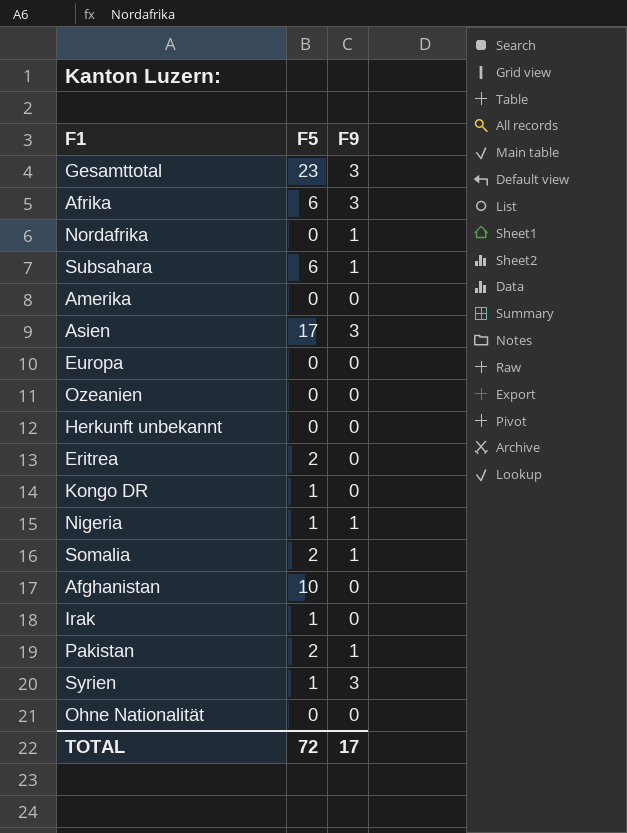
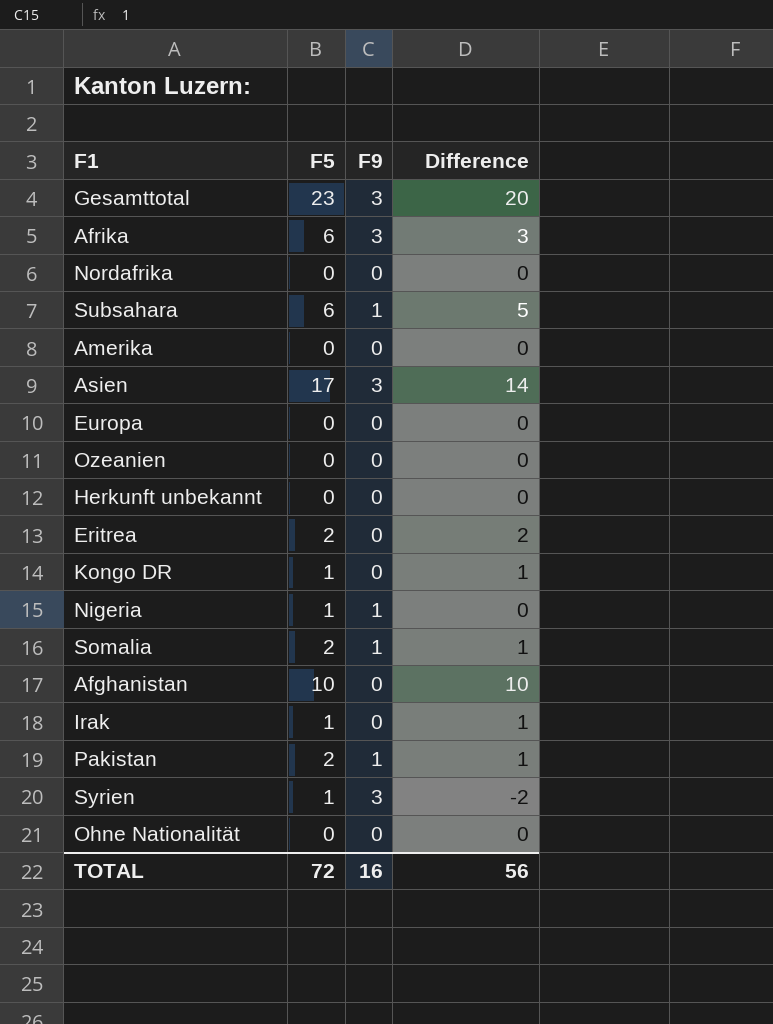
column Difference | formula: none -> [F5] - [F9]
Nordafrika | F9: 1 -> 0
TOTAL | F9: 17 -> 16

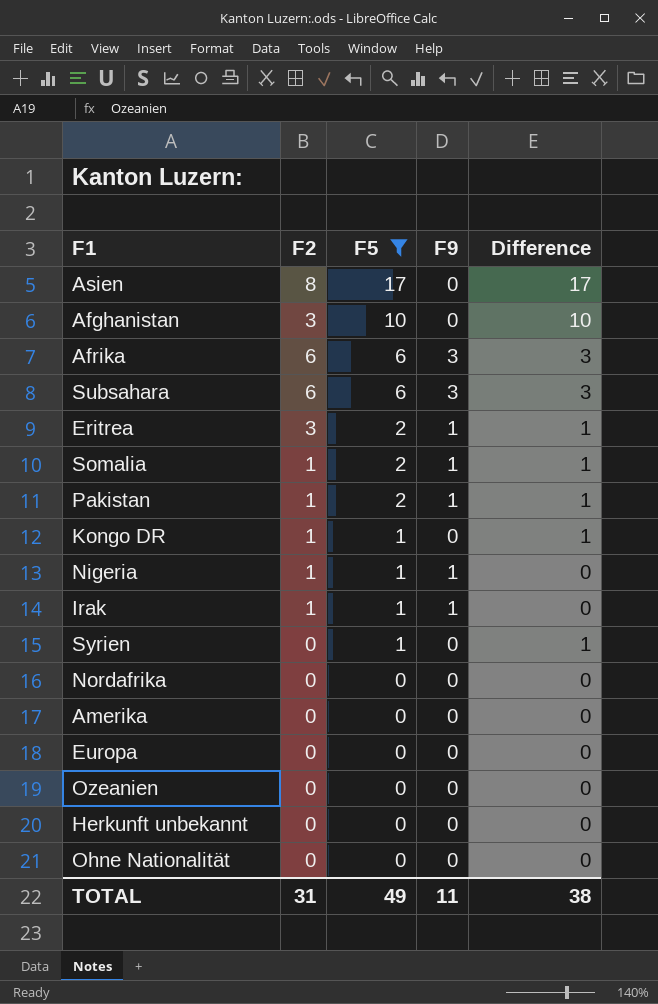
filter: none -> F5 != 23
row order: none -> F5 descending
column F2 | position: none -> 2
Asien | F9: 3 -> 0
Asien | Difference: 14 -> 17
Subsahara | F9: 1 -> 3
Subsahara | Difference: 5 -> 3
Eritrea | F9: 0 -> 1
Eritrea | Difference: 2 -> 1
Irak | F9: 0 -> 1
Irak | Difference: 1 -> 0
Syrien | F9: 3 -> 0
Syrien | Difference: -2 -> 1
TOTAL | F5: 72 -> 49
TOTAL | F9: 16 -> 11
TOTAL | Difference: 56 -> 38

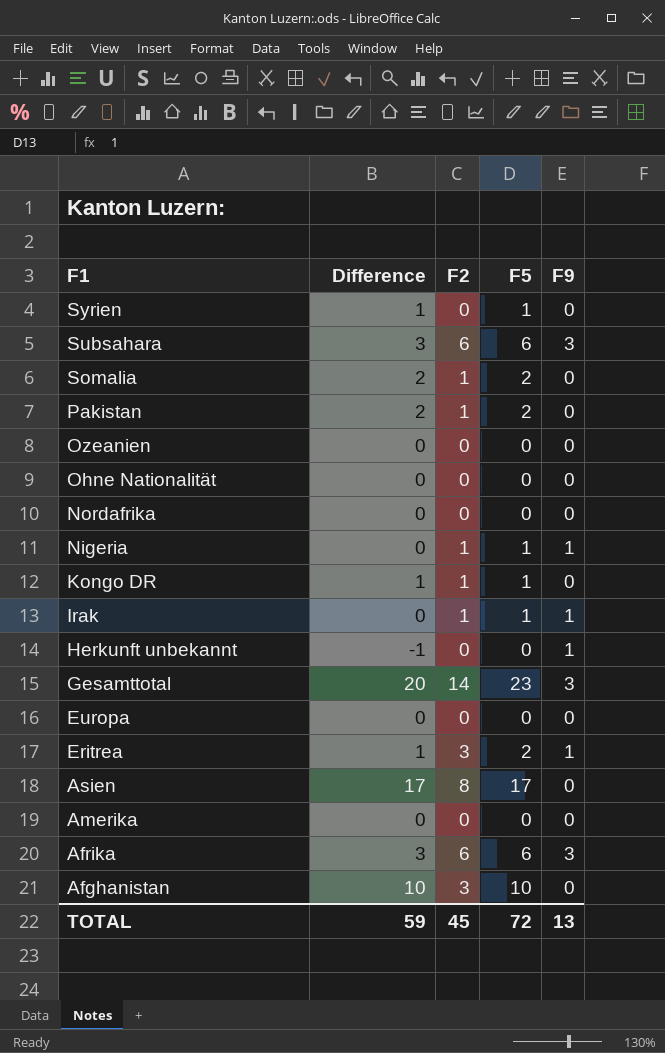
filter: F5 != 23 -> none
row order: F5 descending -> F1 descending
column Difference | position: 5 -> 2
Somalia | Difference: 1 -> 2
Somalia | F9: 1 -> 0
Pakistan | Difference: 1 -> 2
Pakistan | F9: 1 -> 0
Herkunft unbekannt | Difference: 0 -> -1
Herkunft unbekannt | F9: 0 -> 1
TOTAL | Difference: 38 -> 59
TOTAL | F2: 31 -> 45
TOTAL | F5: 49 -> 72
TOTAL | F9: 11 -> 13

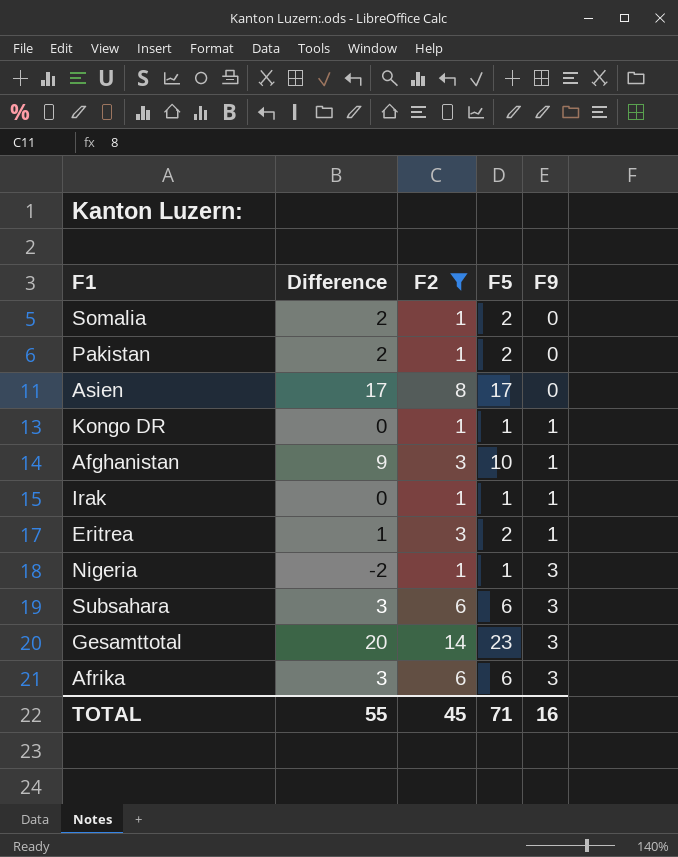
filter: none -> F2 != 0
row order: F1 descending -> F9 ascending
Kongo DR | Difference: 1 -> 0
Kongo DR | F9: 0 -> 1
Afghanistan | Difference: 10 -> 9
Afghanistan | F9: 0 -> 1
Nigeria | Difference: 0 -> -2
Nigeria | F9: 1 -> 3
TOTAL | Difference: 59 -> 55
TOTAL | F5: 72 -> 71
TOTAL | F9: 13 -> 16

